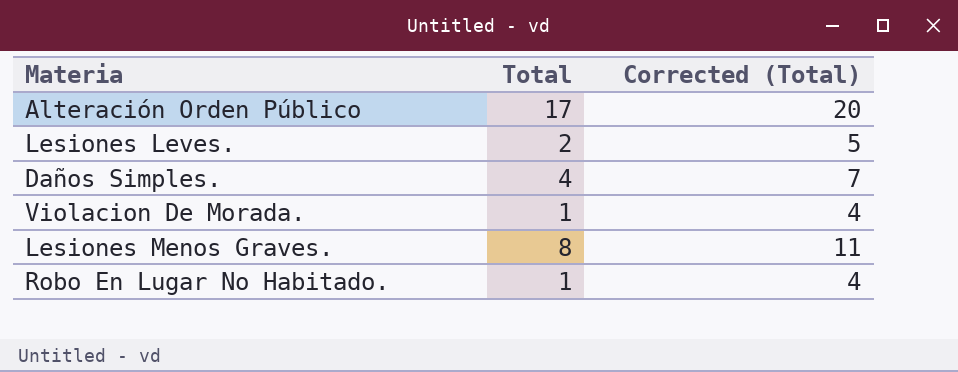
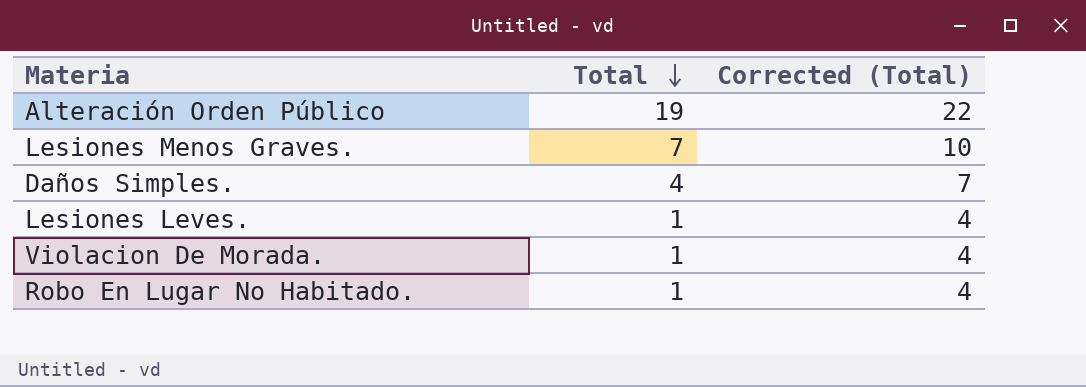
row order: none -> Total descending
Alteración Orden Público | Total: 17 -> 19
Alteración Orden Público | Corrected (Total): 20 -> 22
Lesiones Menos Graves. | Total: 8 -> 7
Lesiones Menos Graves. | Corrected (Total): 11 -> 10
Lesiones Leves. | Total: 2 -> 1
Lesiones Leves. | Corrected (Total): 5 -> 4

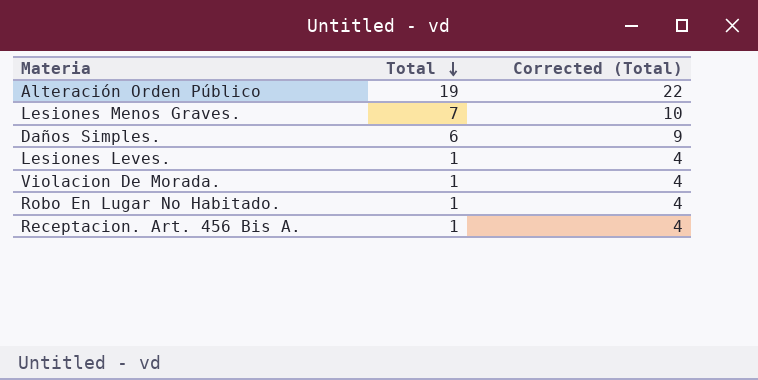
Daños Simples. | Total: 4 -> 6
Daños Simples. | Corrected (Total): 7 -> 9
row Receptacion. Art. 456 Bis A.: none -> 1 | 4

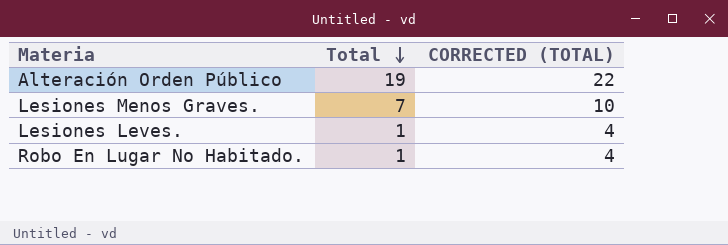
column name: Corrected (Total) -> CORRECTED (TOTAL)
row Daños Simples.: 6 | 9 -> none
row Violacion De Morada.: 1 | 4 -> none
row Receptacion. Art. 456 Bis A.: 1 | 4 -> none

